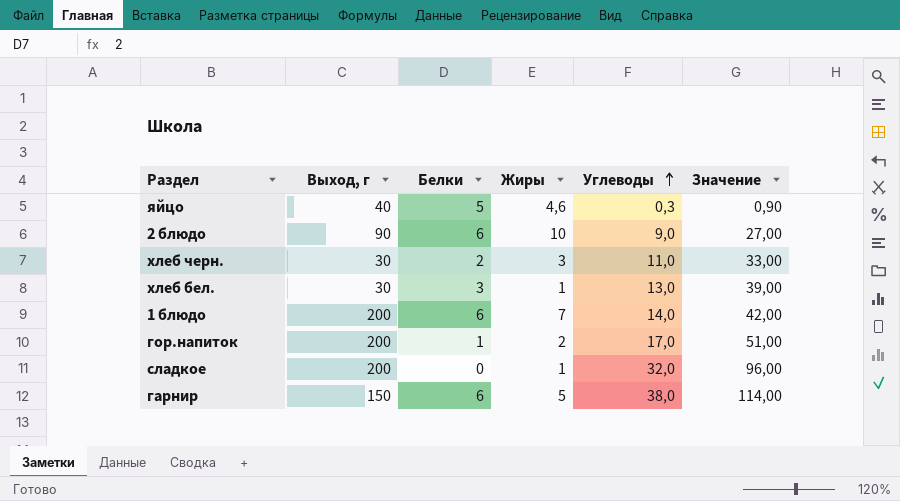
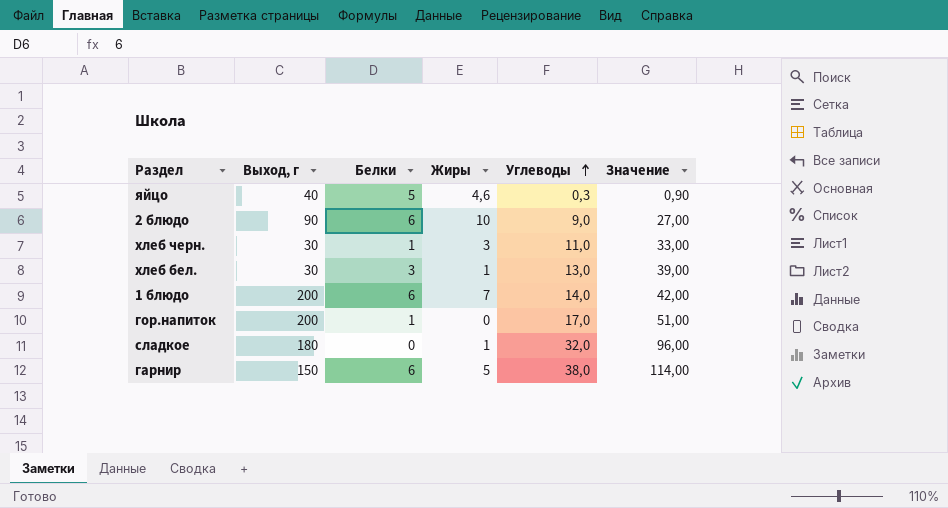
хлеб черн. | Белки: 2 -> 1
гор.напиток | Жиры: 2 -> 0
сладкое | Выход, г: 200 -> 180

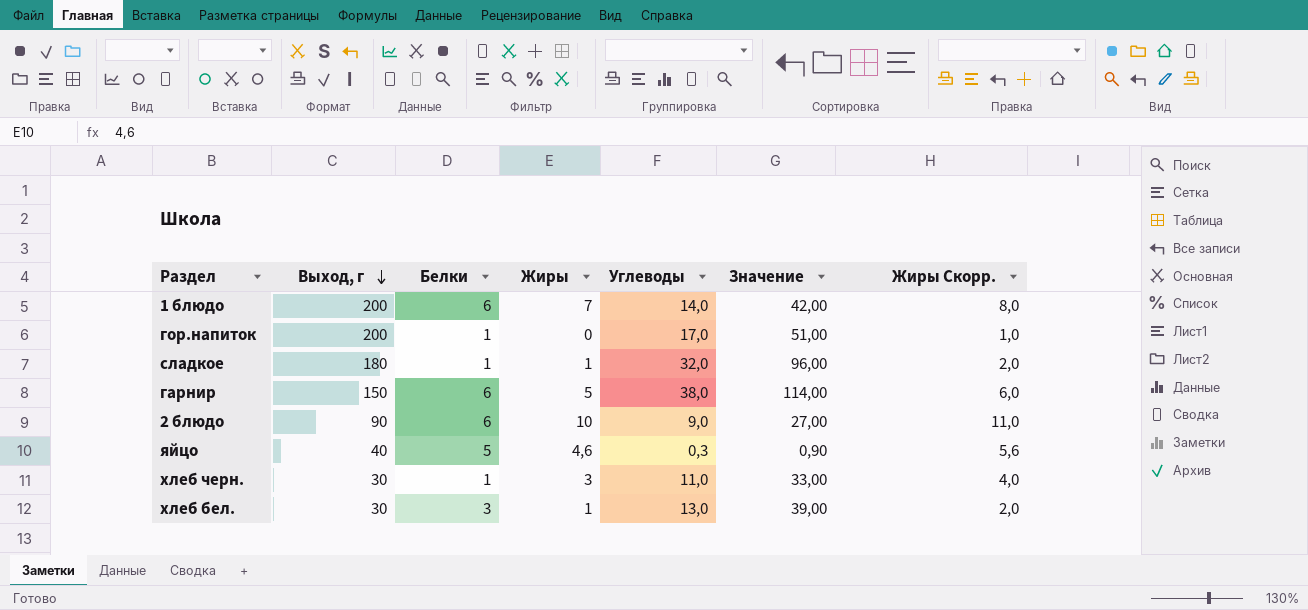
row order: Углеводы ascending -> Выход, г descending
column Жиры Скорр. | formula: none -> [Жиры] + 1
сладкое | Белки: 0 -> 1

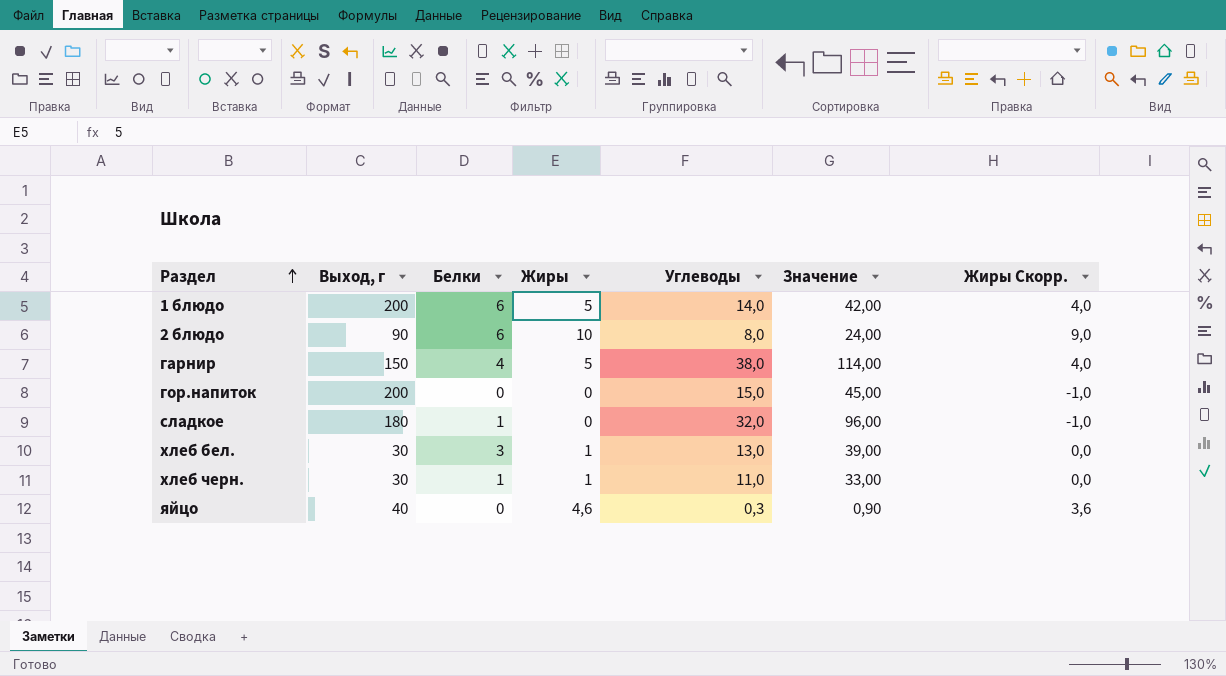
row order: Выход, г descending -> Раздел ascending
column Жиры Скорр. | formula: [Жиры] + 1 -> [Жиры] - 1
1 блюдо | Жиры: 7 -> 5
2 блюдо | Углеводы: 9,0 -> 8,0
2 блюдо | Значение: 27,00 -> 24,00
гарнир | Белки: 6 -> 4
гор.напиток | Белки: 1 -> 0
гор.напиток | Углеводы: 17,0 -> 15,0
гор.напиток | Значение: 51,00 -> 45,00
сладкое | Жиры: 1 -> 0
хлеб черн. | Жиры: 3 -> 1
яйцо | Белки: 5 -> 0

